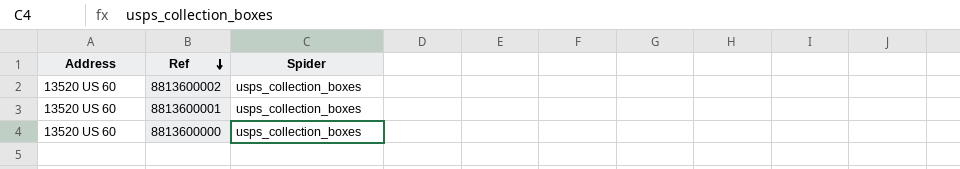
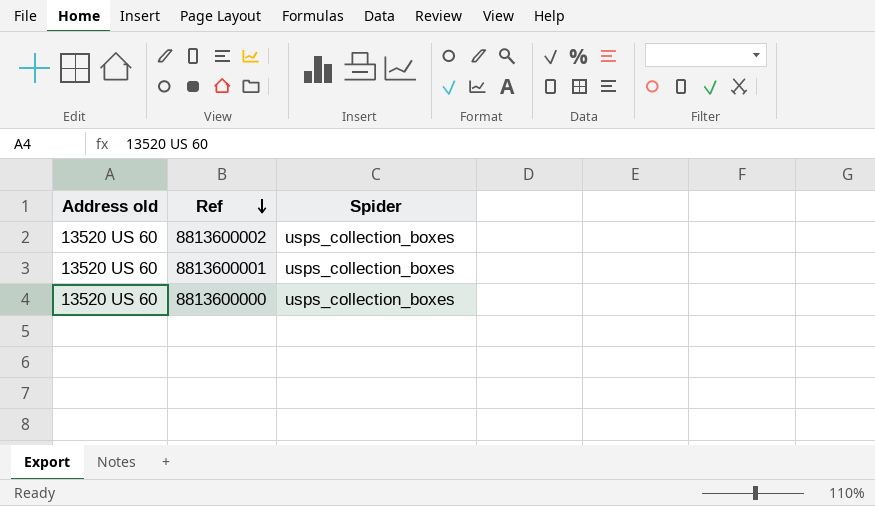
column name: Address -> Address old

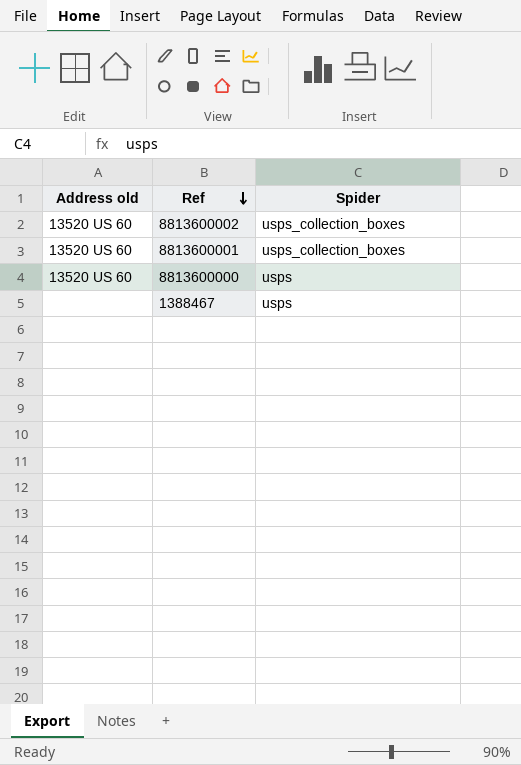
8813600000 | Spider: usps_collection_boxes -> usps
row 1388467: none -> none | usps

